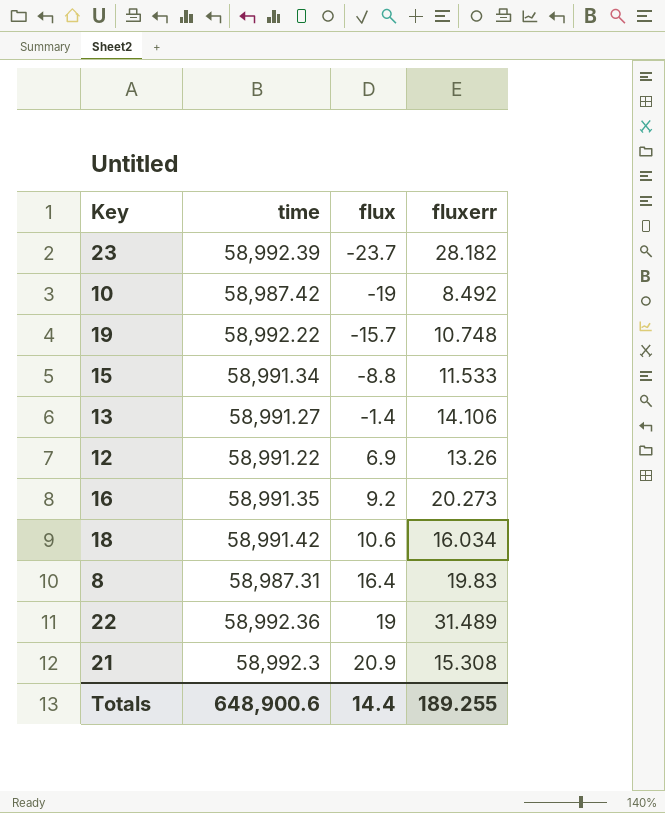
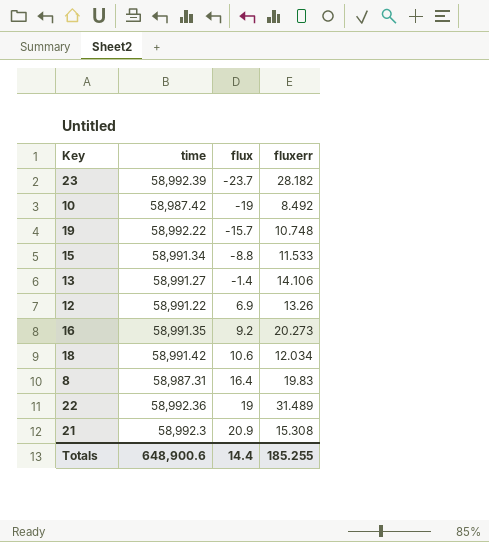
18 | fluxerr: 16.034 -> 12.034
Totals | fluxerr: 189.255 -> 185.255

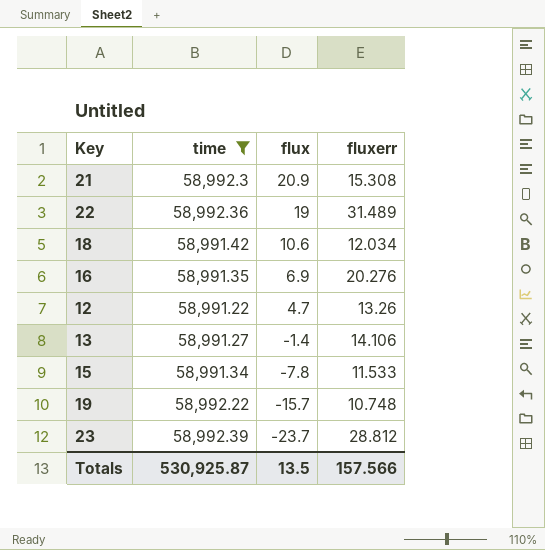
filter: none -> time >= 58,991.22
row order: flux ascending -> flux descending
16 | flux: 9.2 -> 6.9
16 | fluxerr: 20.273 -> 20.276
12 | flux: 6.9 -> 4.7
15 | flux: -8.8 -> -7.8
23 | fluxerr: 28.182 -> 28.812
Totals | time: 648,900.6 -> 530,925.87
Totals | flux: 14.4 -> 13.5
Totals | fluxerr: 185.255 -> 157.566

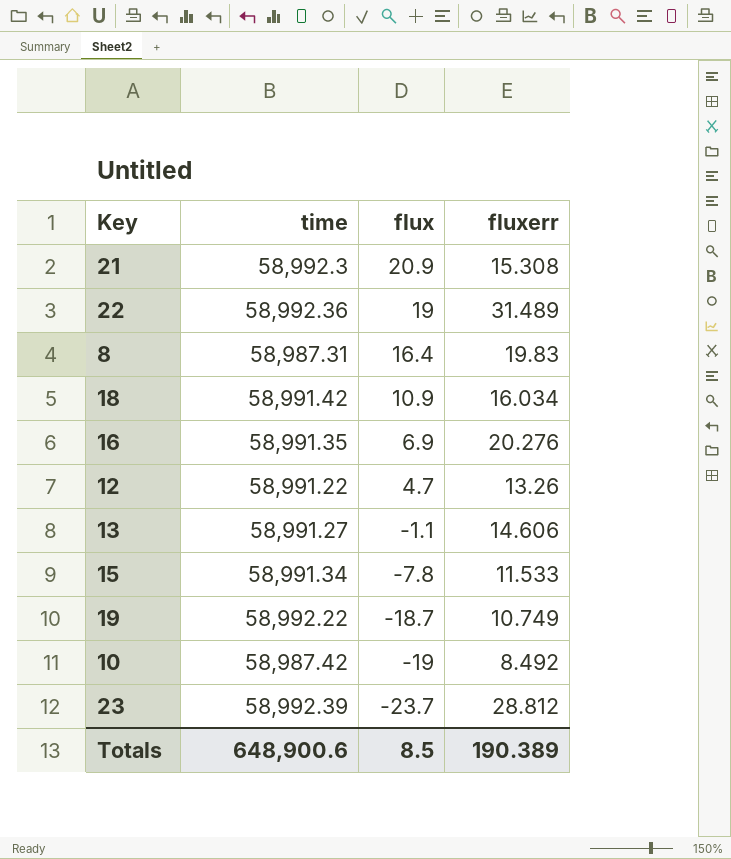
filter: time >= 58,991.22 -> none
18 | flux: 10.6 -> 10.9
18 | fluxerr: 12.034 -> 16.034
13 | flux: -1.4 -> -1.1
13 | fluxerr: 14.106 -> 14.606
19 | flux: -15.7 -> -18.7
19 | fluxerr: 10.748 -> 10.749
Totals | time: 530,925.87 -> 648,900.6
Totals | flux: 13.5 -> 8.5
Totals | fluxerr: 157.566 -> 190.389

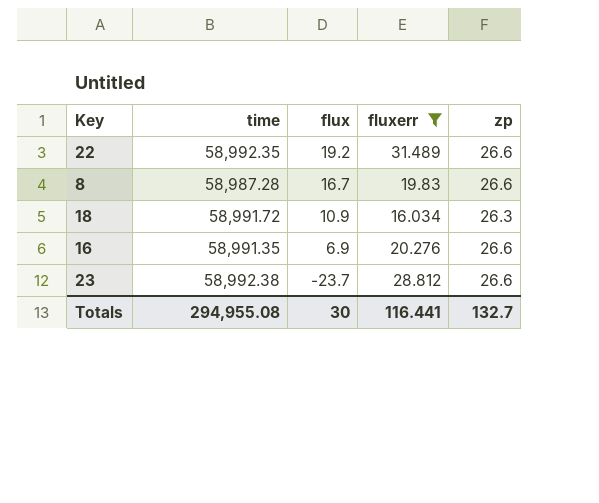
filter: none -> fluxerr >= 16.034
column zp | position: none -> 5
22 | time: 58,992.36 -> 58,992.35
22 | flux: 19 -> 19.2
8 | time: 58,987.31 -> 58,987.28
8 | flux: 16.4 -> 16.7
18 | time: 58,991.42 -> 58,991.72
23 | time: 58,992.39 -> 58,992.38
Totals | time: 648,900.6 -> 294,955.08
Totals | flux: 8.5 -> 30
Totals | fluxerr: 190.389 -> 116.441

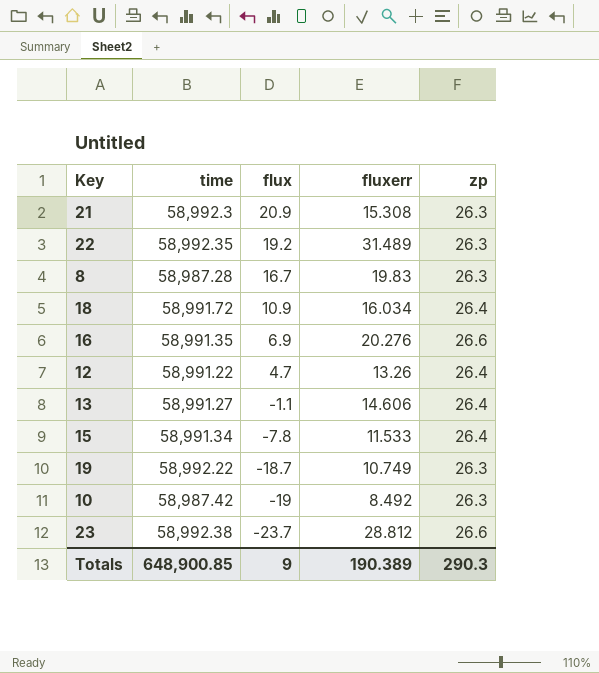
filter: fluxerr >= 16.034 -> none
22 | zp: 26.6 -> 26.3
8 | zp: 26.6 -> 26.3
18 | zp: 26.3 -> 26.4
Totals | time: 294,955.08 -> 648,900.85
Totals | flux: 30 -> 9
Totals | fluxerr: 116.441 -> 190.389
Totals | zp: 132.7 -> 290.3

